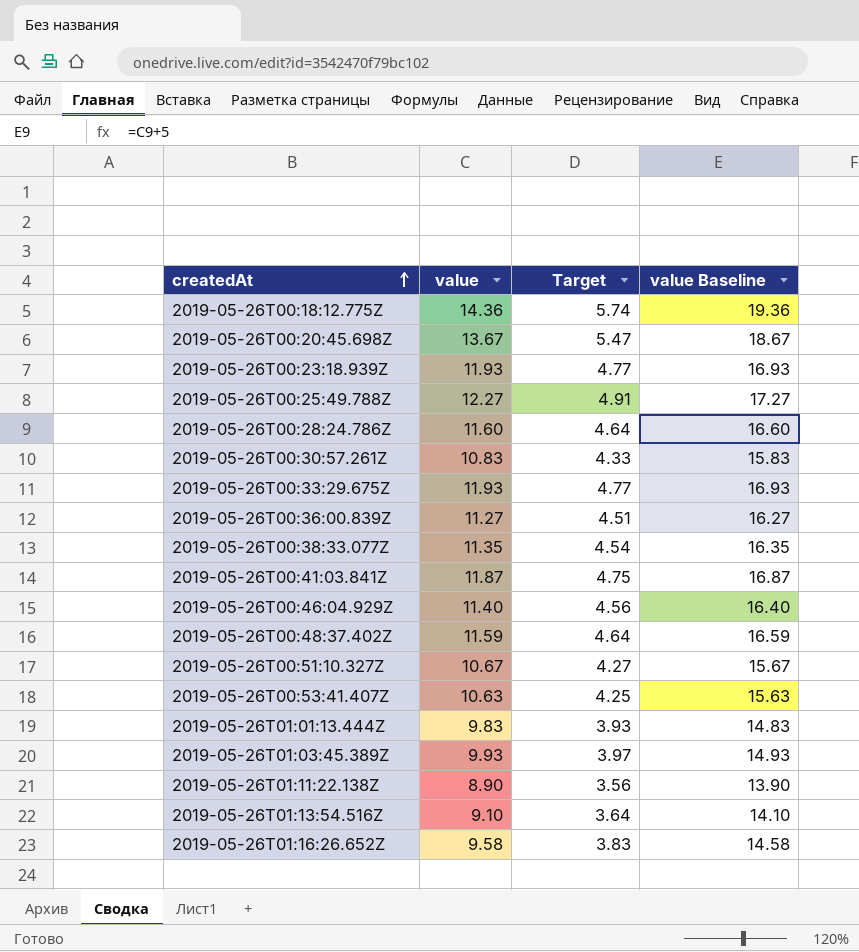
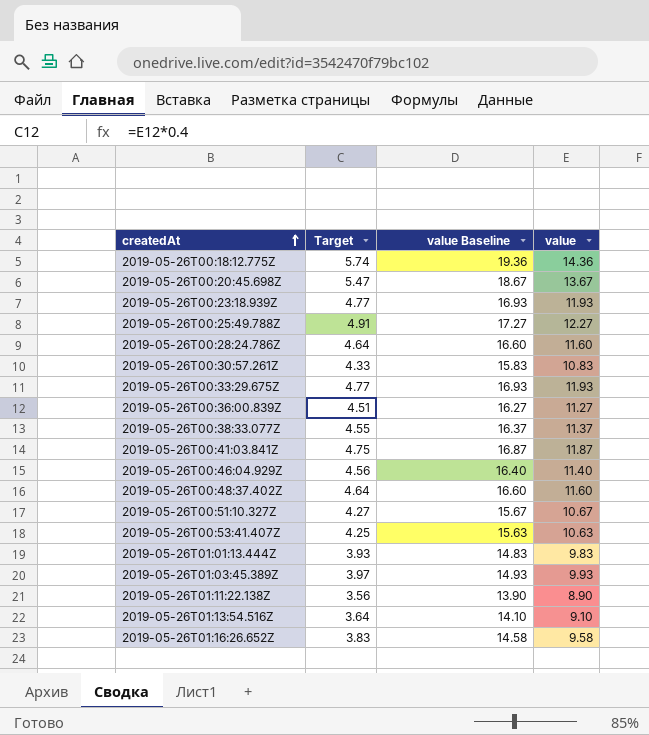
column value | position: 2 -> 4
2019-05-26T00:38:33.077Z | Target: 4.54 -> 4.55
2019-05-26T00:38:33.077Z | value Baseline: 16.35 -> 16.37
2019-05-26T00:38:33.077Z | value: 11.35 -> 11.37
2019-05-26T00:48:37.402Z | value Baseline: 16.59 -> 16.60
2019-05-26T00:48:37.402Z | value: 11.59 -> 11.60

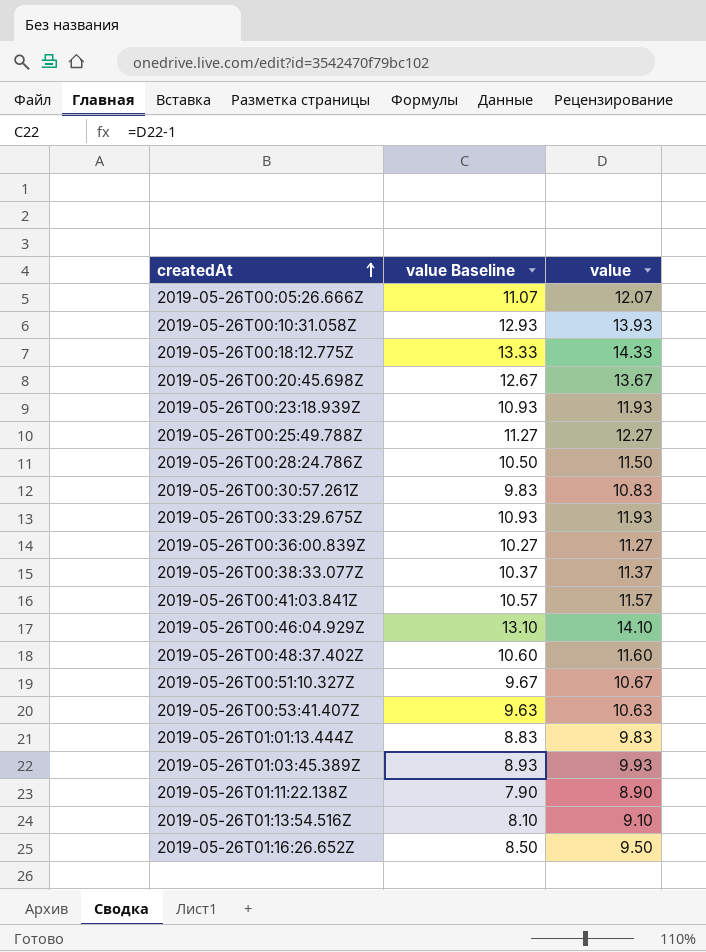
column Target | formula: [value] * 0.4 -> none
column value Baseline | formula: [value] + 5 -> [value] - 1
row 2019-05-26T00:05:26.666Z: none -> 11.07 | 12.07
row 2019-05-26T00:10:31.058Z: none -> 12.93 | 13.93
2019-05-26T00:18:12.775Z | value: 14.36 -> 14.33
2019-05-26T00:28:24.786Z | value: 11.60 -> 11.50
2019-05-26T00:41:03.841Z | value: 11.87 -> 11.57
2019-05-26T00:46:04.929Z | value: 11.40 -> 14.10
2019-05-26T01:16:26.652Z | value: 9.58 -> 9.50

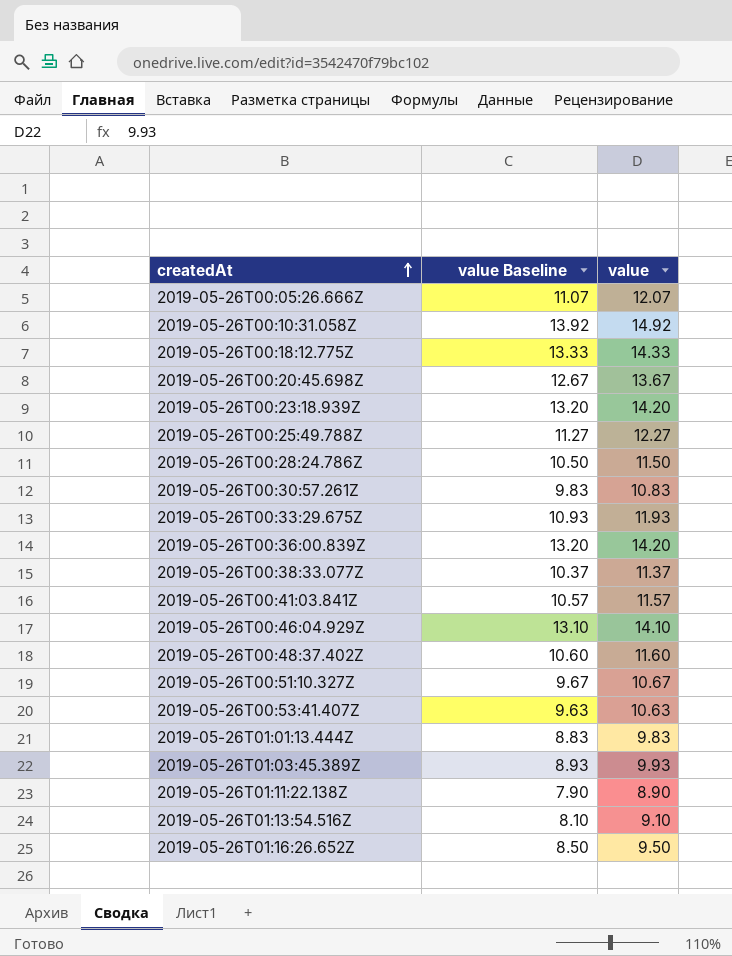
2019-05-26T00:10:31.058Z | value Baseline: 12.93 -> 13.92
2019-05-26T00:10:31.058Z | value: 13.93 -> 14.92
2019-05-26T00:23:18.939Z | value Baseline: 10.93 -> 13.20
2019-05-26T00:23:18.939Z | value: 11.93 -> 14.20
2019-05-26T00:36:00.839Z | value Baseline: 10.27 -> 13.20
2019-05-26T00:36:00.839Z | value: 11.27 -> 14.20

